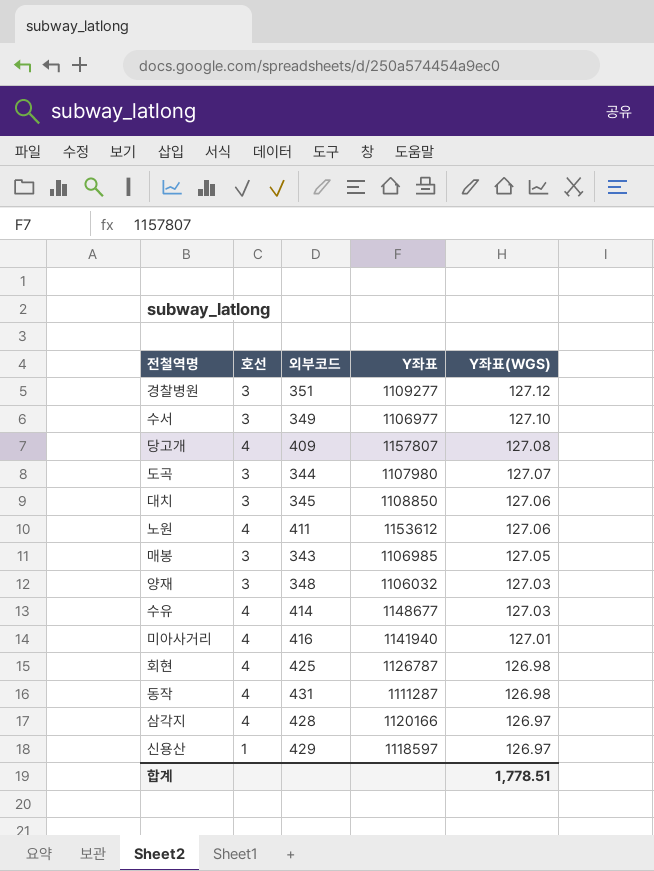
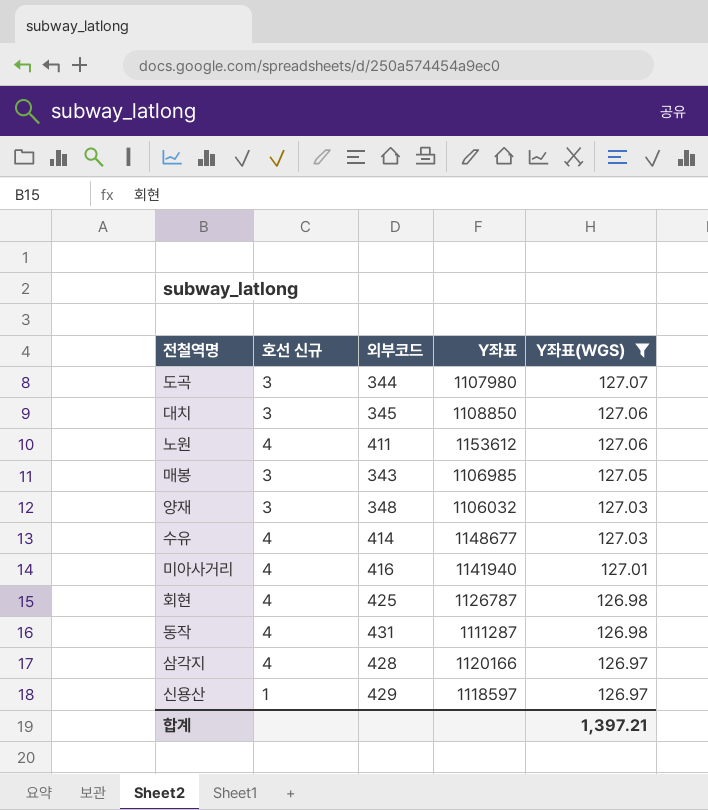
filter: none -> Y좌표(WGS) <= 127.07
column name: 호선 -> 호선 신규
합계 | Y좌표(WGS): 1,778.51 -> 1,397.21

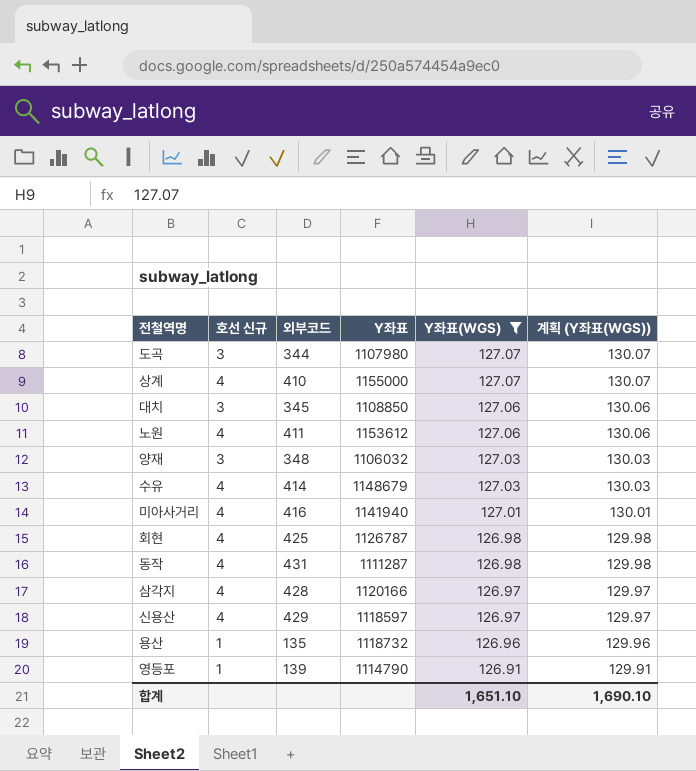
column 계획 (Y좌표(WGS)) | formula: none -> [Y좌표(WGS)] + 3
row 매봉: 3 | 343 | 1106985 | 127.05 -> none
row 상계: none -> 4 | 410 | 1155000 | 127.07 | 130.07
수유 | Y좌표: 1148677 -> 1148679
신용산 | 호선 신규: 1 -> 4
row 용산: none -> 1 | 135 | 1118732 | 126.96 | 129.96
row 영등포: none -> 1 | 139 | 1114790 | 126.91 | 129.91
합계 | Y좌표(WGS): 1,397.21 -> 1,651.10

